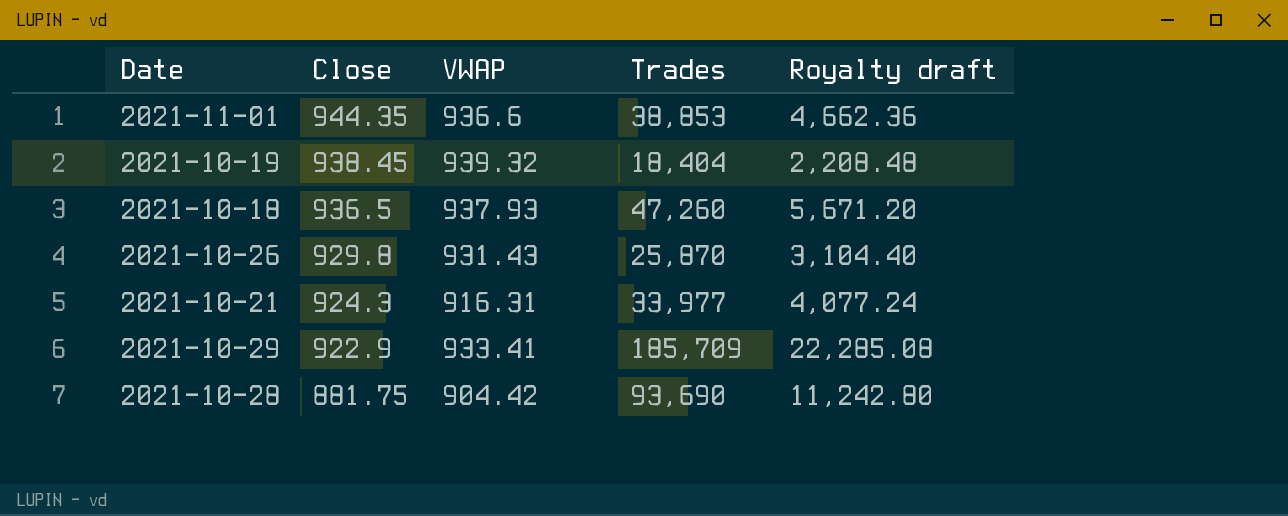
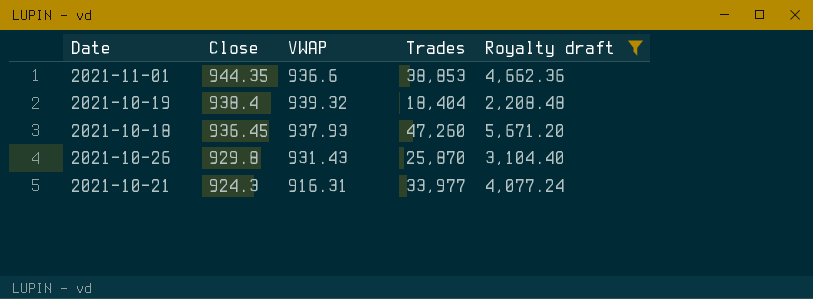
filter: none -> Royalty draft <= 5,671.20
2021-10-19 | Close: 938.45 -> 938.4
2021-10-18 | Close: 936.5 -> 936.45

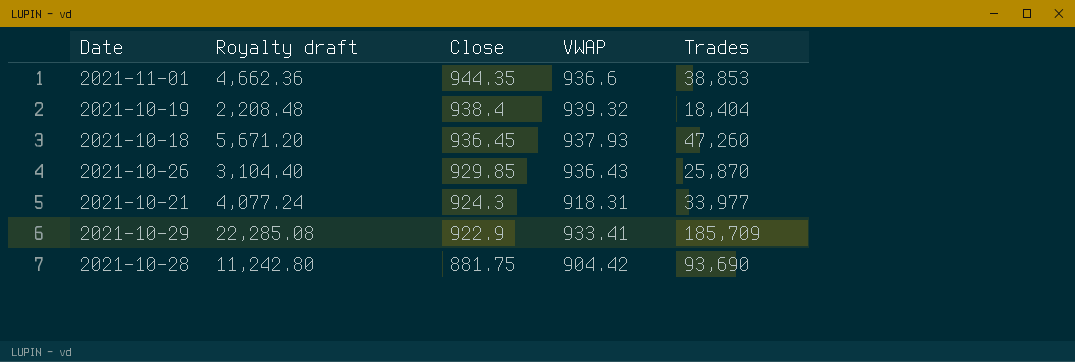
filter: Royalty draft <= 5,671.20 -> none
column Royalty draft | position: 5 -> 2
2021-10-26 | Close: 929.8 -> 929.85
2021-10-26 | VWAP: 931.43 -> 936.43
2021-10-21 | VWAP: 916.31 -> 918.31

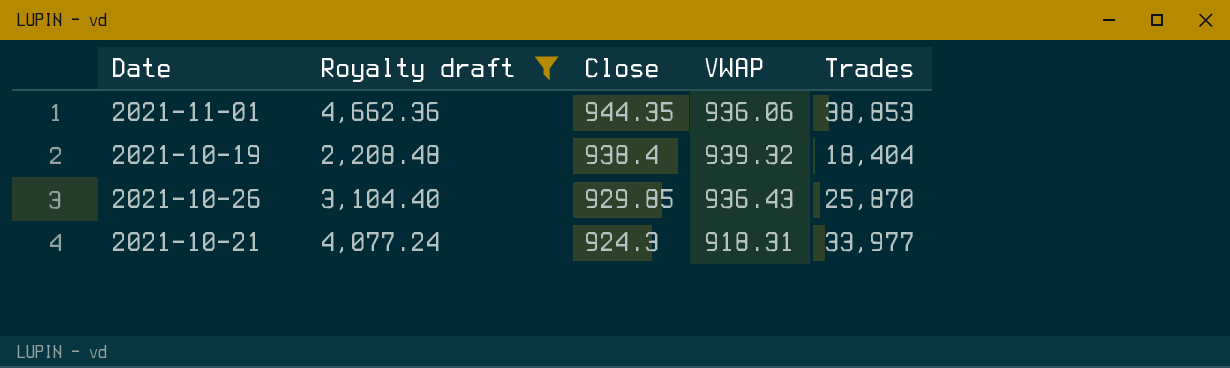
filter: none -> Royalty draft <= 4,662.36
2021-11-01 | VWAP: 936.6 -> 936.06

